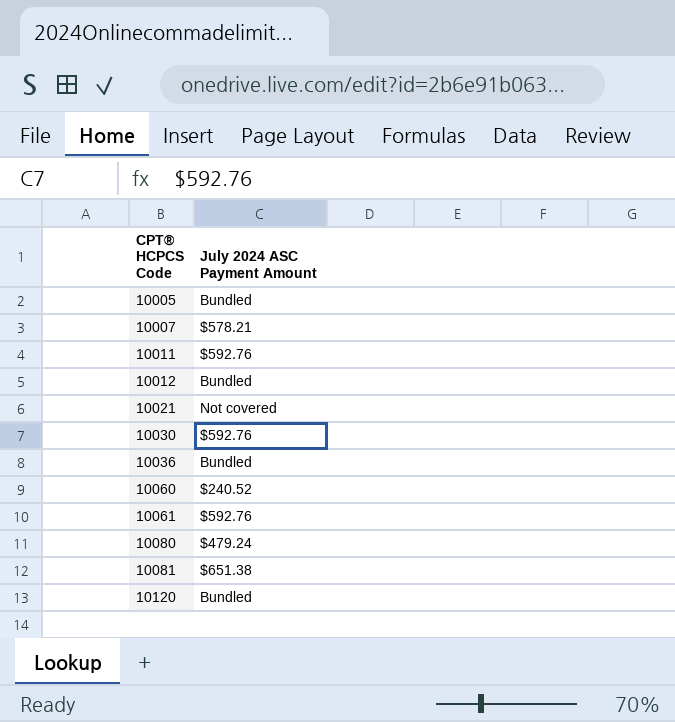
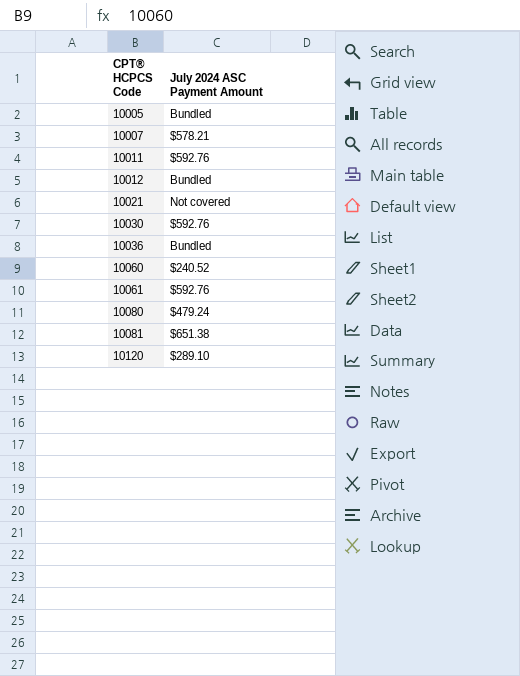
10120 | July 2024 ASC Payment Amount: Bundled -> $289.10

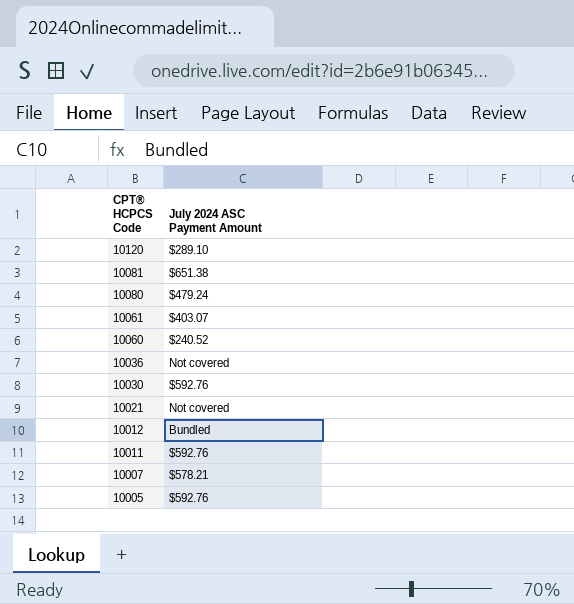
row order: CPT® HCPCS Code ascending -> CPT® HCPCS Code descending
10061 | July 2024 ASC Payment Amount: $592.76 -> $403.07
10036 | July 2024 ASC Payment Amount: Bundled -> Not covered
10005 | July 2024 ASC Payment Amount: Bundled -> $592.76

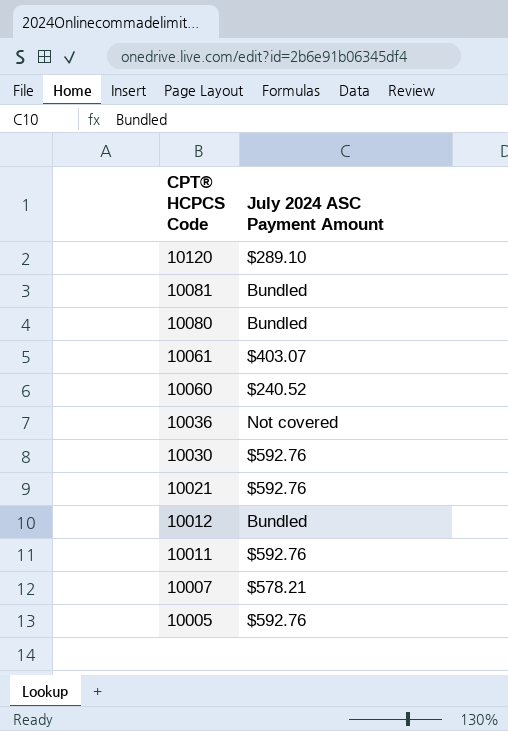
10081 | July 2024 ASC Payment Amount: $651.38 -> Bundled
10080 | July 2024 ASC Payment Amount: $479.24 -> Bundled
10021 | July 2024 ASC Payment Amount: Not covered -> $592.76

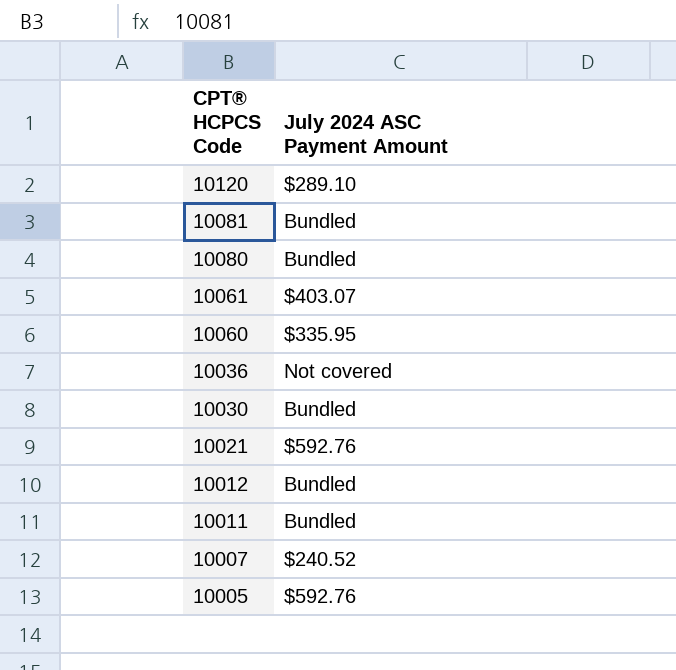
10060 | July 2024 ASC Payment Amount: $240.52 -> $335.95
10030 | July 2024 ASC Payment Amount: $592.76 -> Bundled
10011 | July 2024 ASC Payment Amount: $592.76 -> Bundled
10007 | July 2024 ASC Payment Amount: $578.21 -> $240.52

